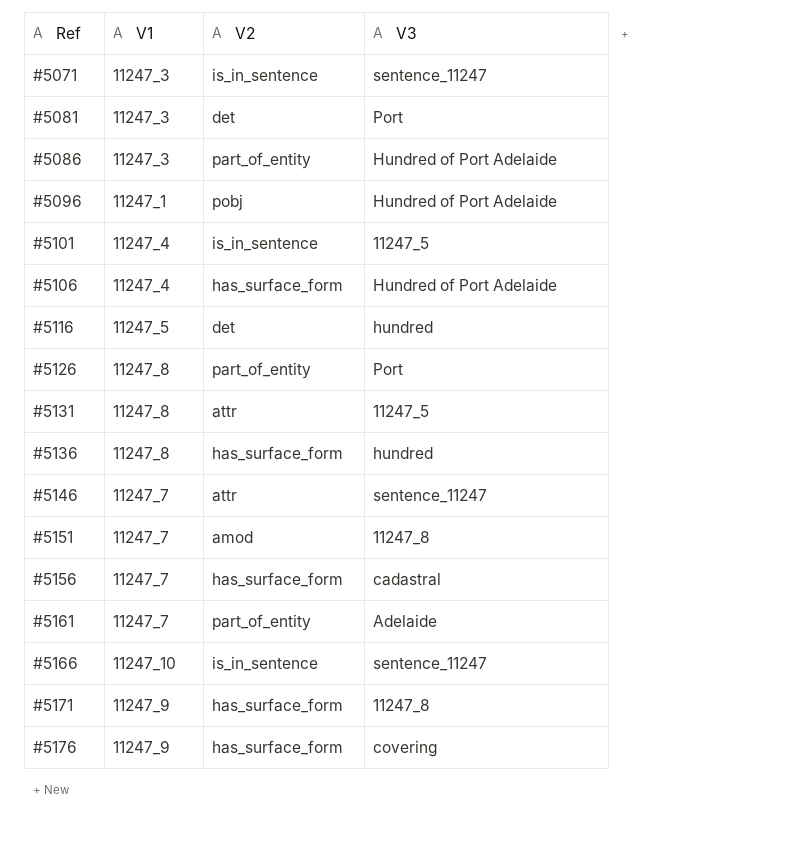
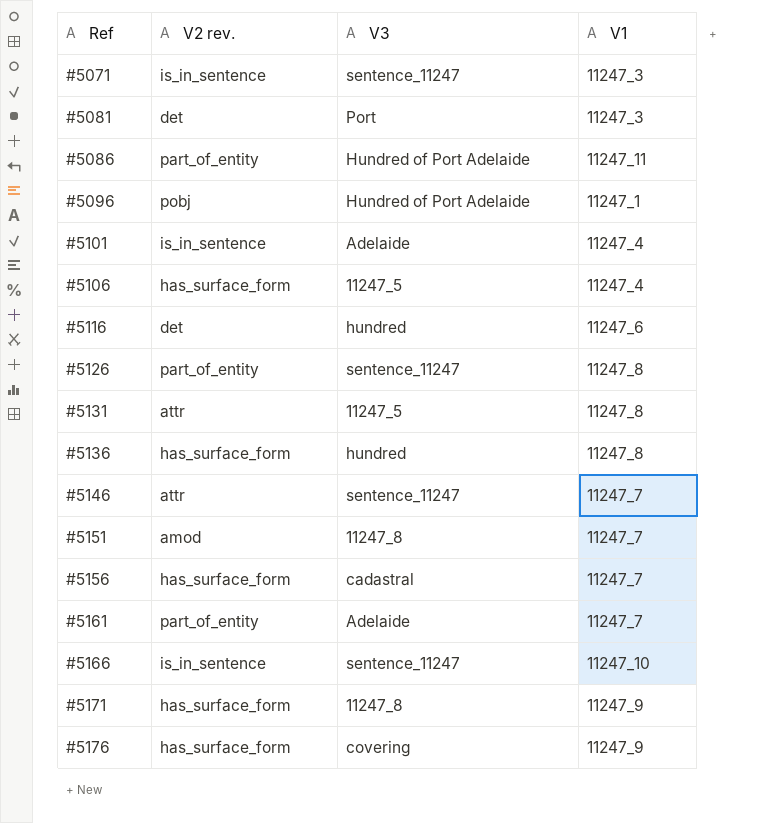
column name: V2 -> V2 rev.
column V1 | position: 2 -> 4
#5086 | V1: 11247_3 -> 11247_11
#5101 | V3: 11247_5 -> Adelaide
#5106 | V3: Hundred of Port Adelaide -> 11247_5
#5116 | V1: 11247_5 -> 11247_6
#5126 | V3: Port -> sentence_11247

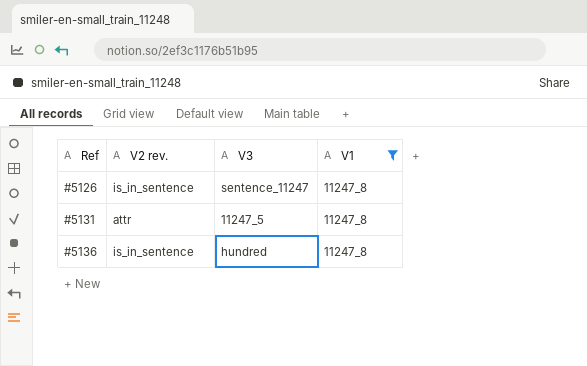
filter: none -> V1 = 11247_8
#5126 | V2 rev.: part_of_entity -> is_in_sentence
#5136 | V2 rev.: has_surface_form -> is_in_sentence

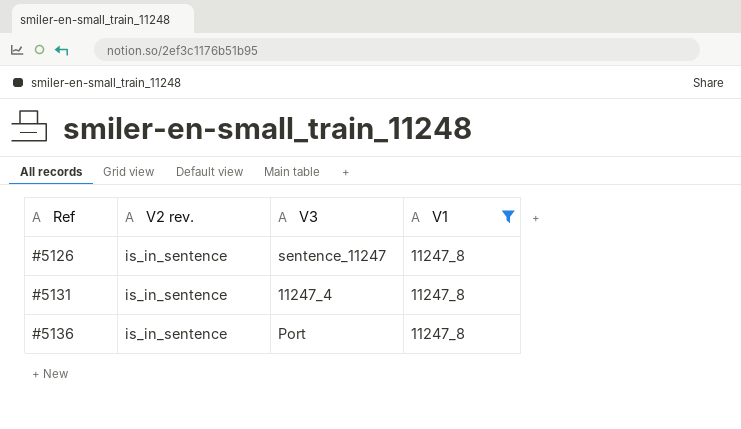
#5131 | V2 rev.: attr -> is_in_sentence
#5131 | V3: 11247_5 -> 11247_4
#5136 | V3: hundred -> Port

